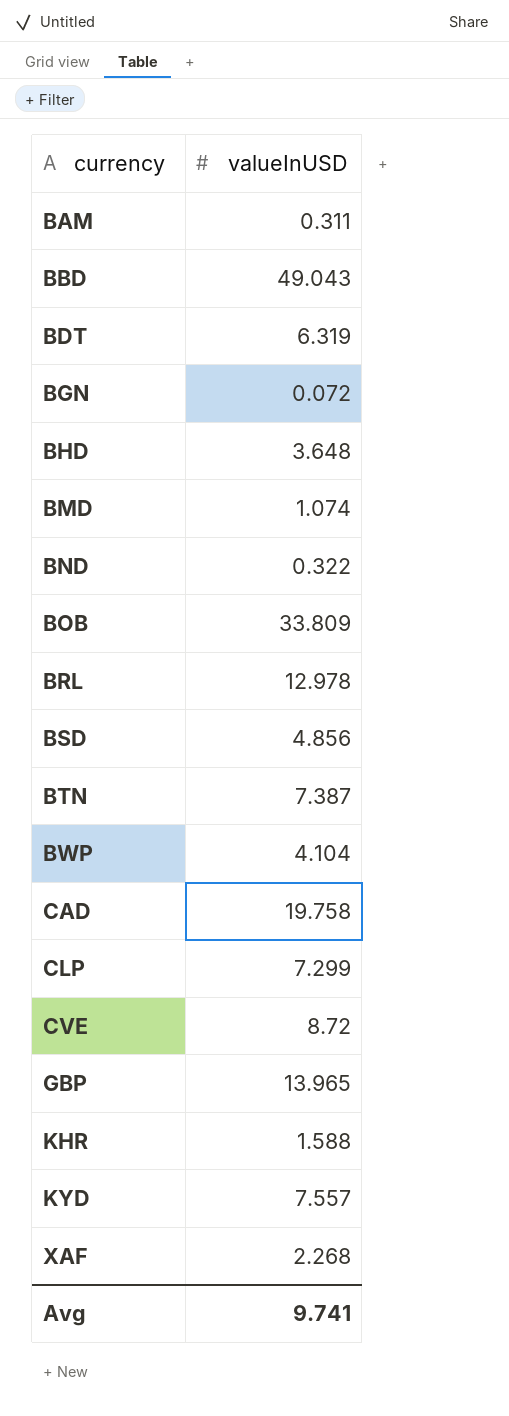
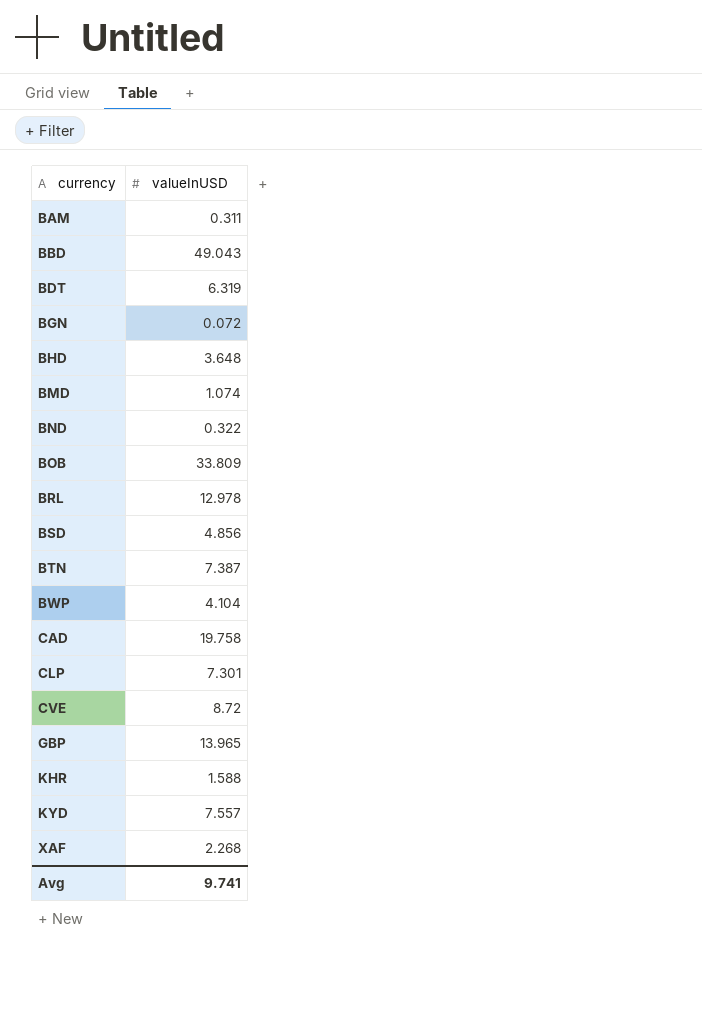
CLP | valueInUSD: 7.299 -> 7.301

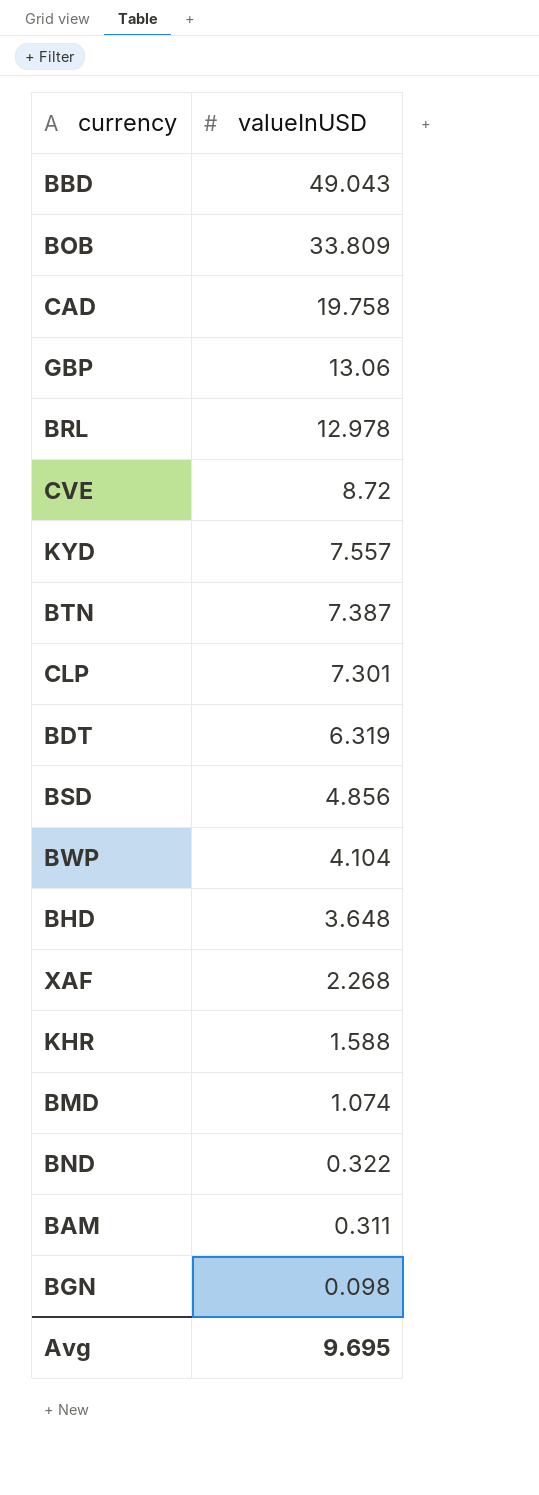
row order: currency ascending -> valueInUSD descending
GBP | valueInUSD: 13.965 -> 13.06
BGN | valueInUSD: 0.072 -> 0.098
Avg | valueInUSD: 9.741 -> 9.695

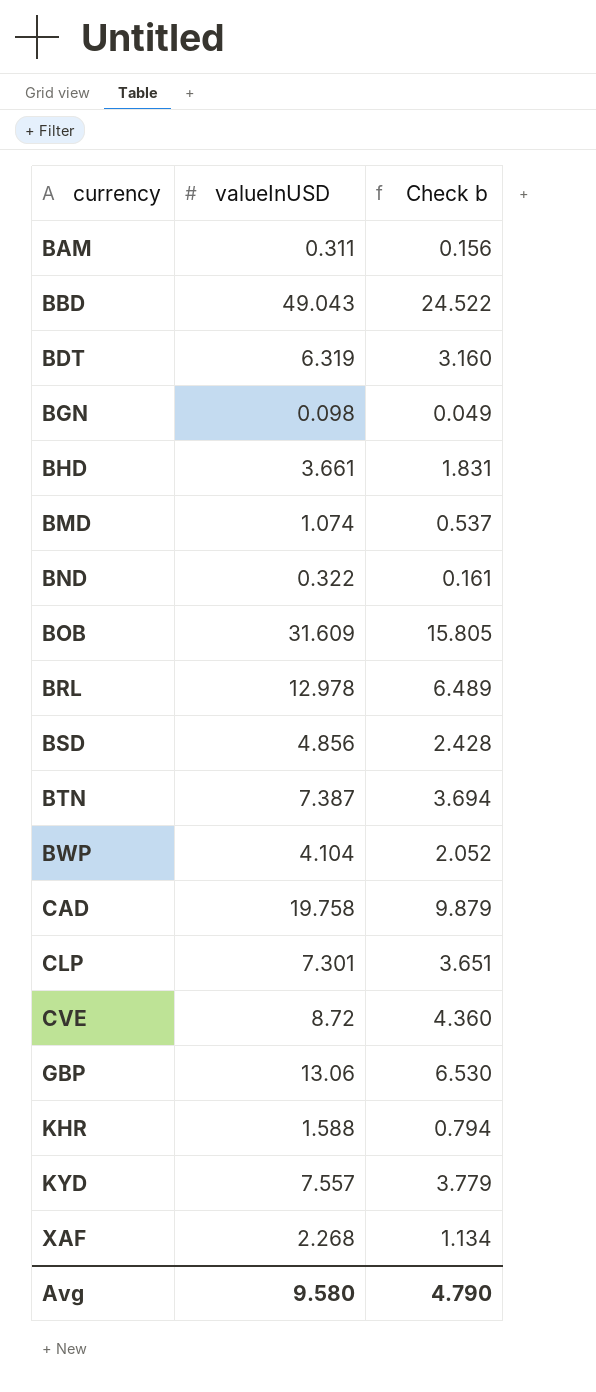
row order: valueInUSD descending -> currency ascending
column Check b | formula: none -> [valueInUSD] * 0.5
BHD | valueInUSD: 3.648 -> 3.661
BOB | valueInUSD: 33.809 -> 31.609
Avg | valueInUSD: 9.695 -> 9.580

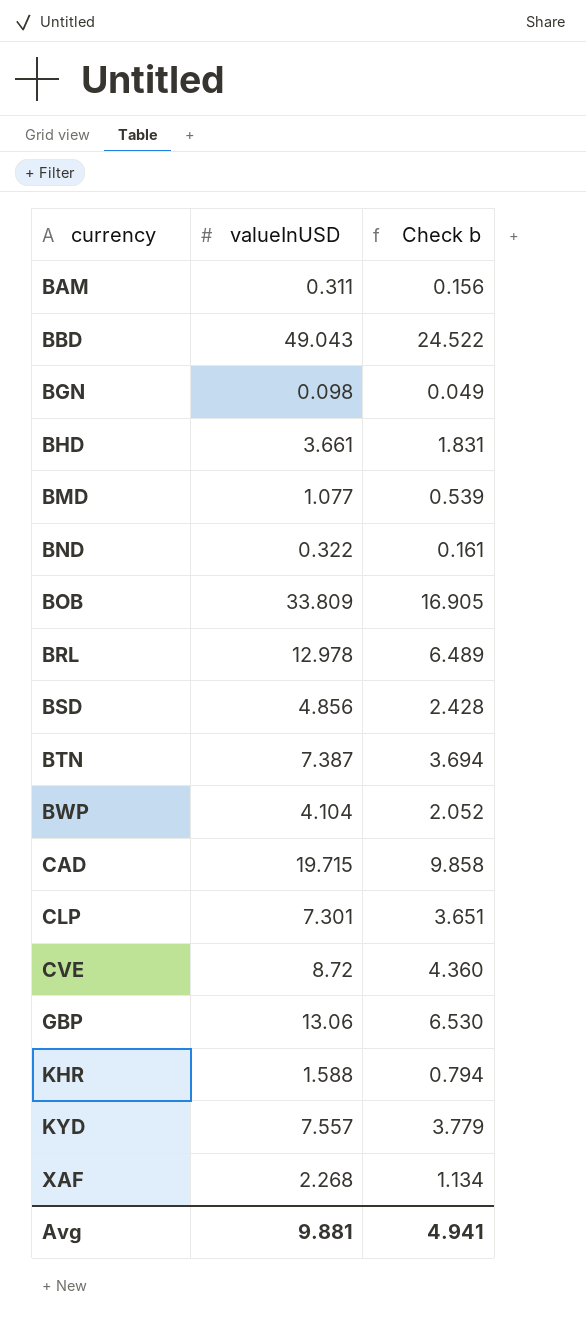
row BDT: 6.319 | 3.160 -> none
BMD | valueInUSD: 1.074 -> 1.077
BMD | Check b: 0.537 -> 0.539
BOB | valueInUSD: 31.609 -> 33.809
BOB | Check b: 15.805 -> 16.905
CAD | valueInUSD: 19.758 -> 19.715
CAD | Check b: 9.879 -> 9.858
Avg | valueInUSD: 9.580 -> 9.881
Avg | Check b: 4.790 -> 4.941

